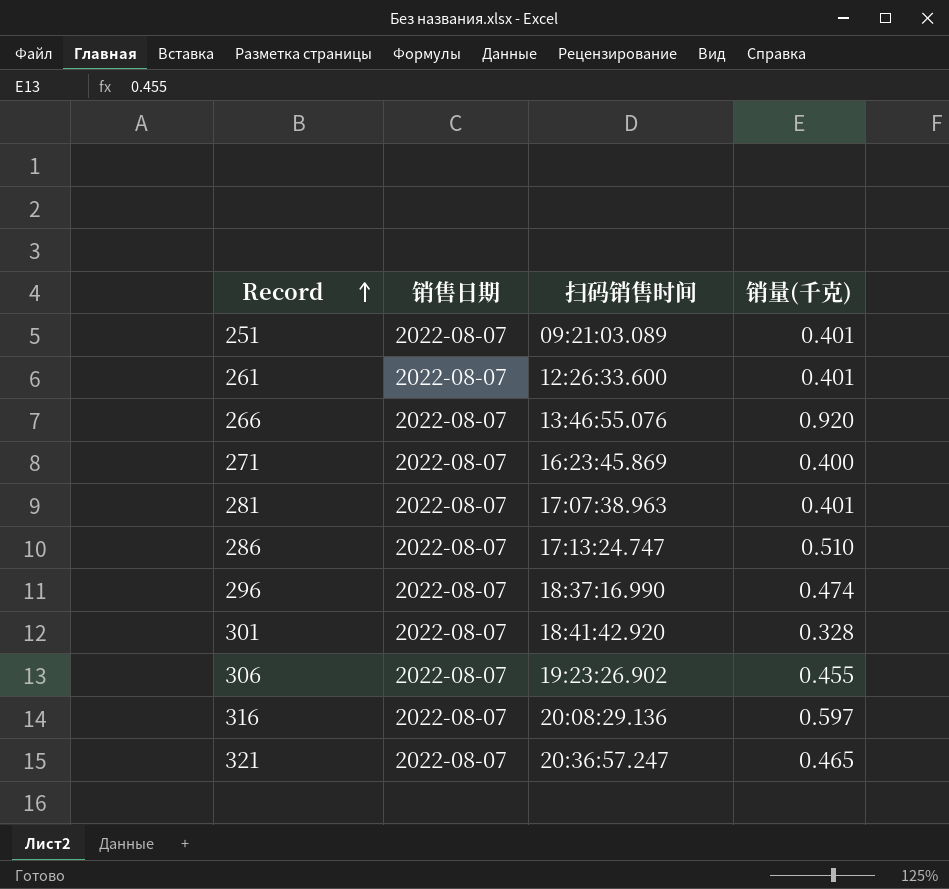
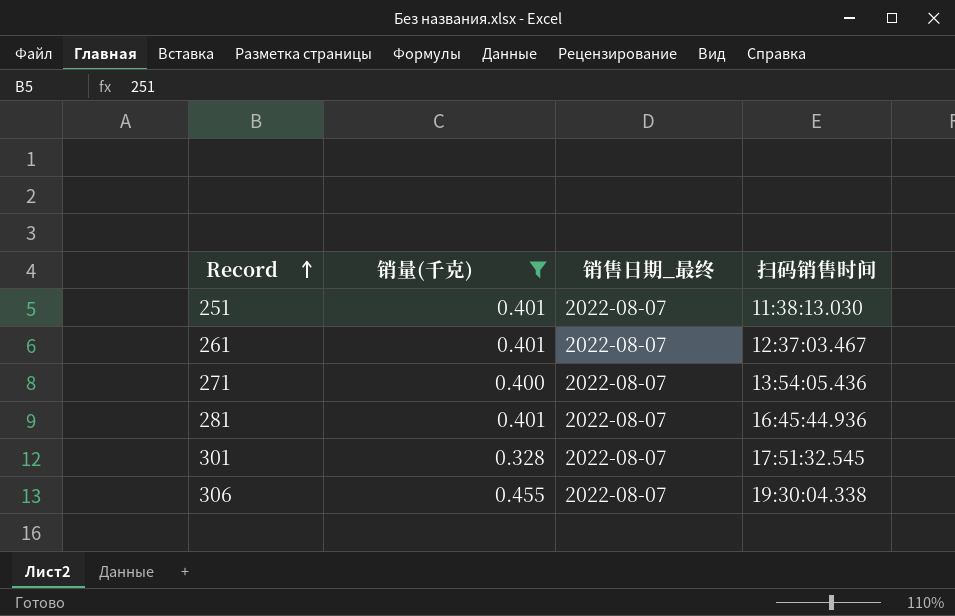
filter: none -> 销量(千克) <= 0.455
column 销量(千克) | position: 4 -> 2
column name: 销售日期 -> 销售日期_最终
251 | 扫码销售时间: 09:21:03.089 -> 11:38:13.030
261 | 扫码销售时间: 12:26:33.600 -> 12:37:03.467
271 | 扫码销售时间: 16:23:45.869 -> 13:54:05.436
281 | 扫码销售时间: 17:07:38.963 -> 16:45:44.936
301 | 扫码销售时间: 18:41:42.920 -> 17:51:32.545
306 | 扫码销售时间: 19:23:26.902 -> 19:30:04.338

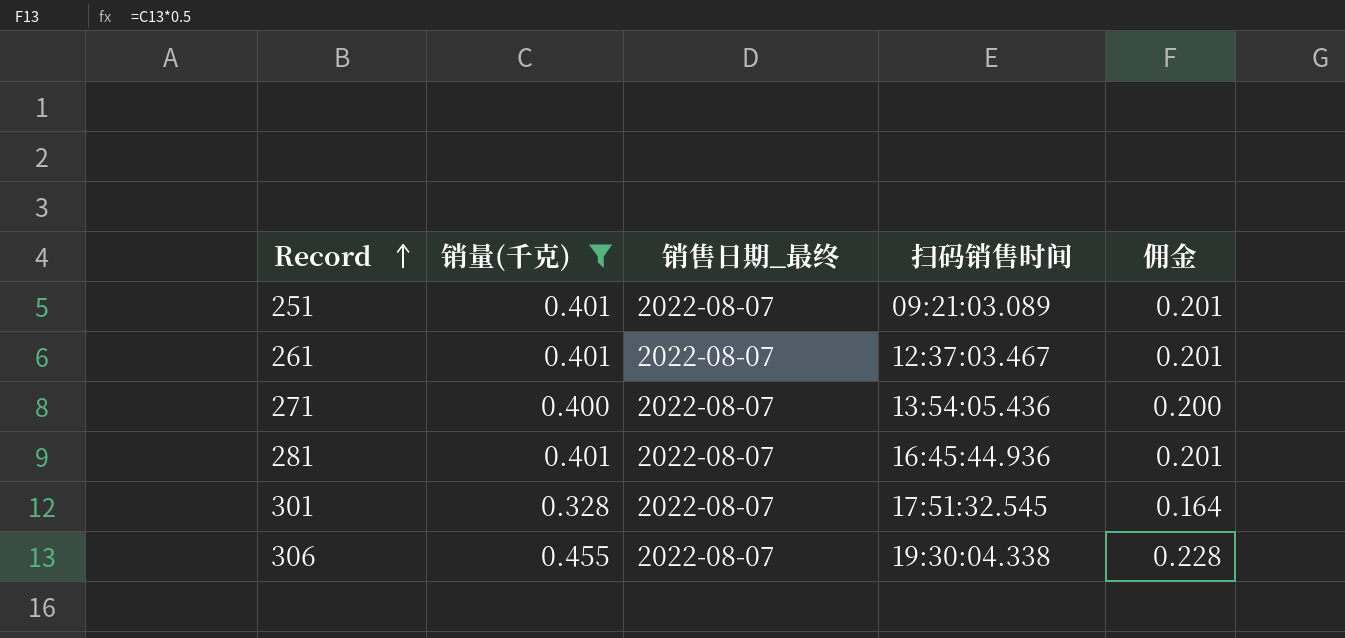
column 佣金 | formula: none -> [销量(千克)] * 0.5
251 | 扫码销售时间: 11:38:13.030 -> 09:21:03.089

